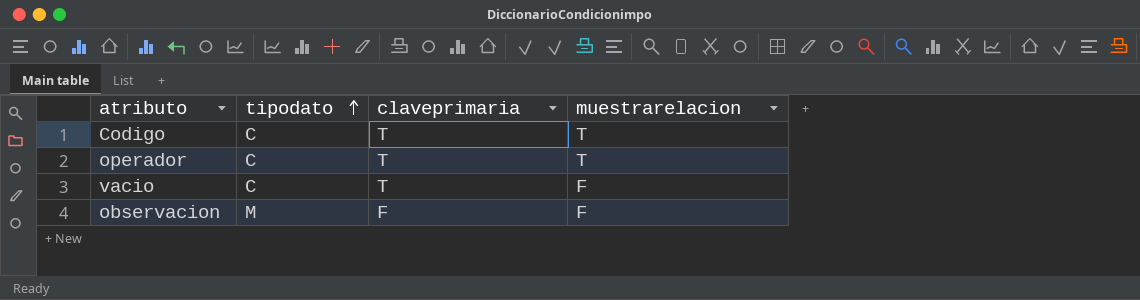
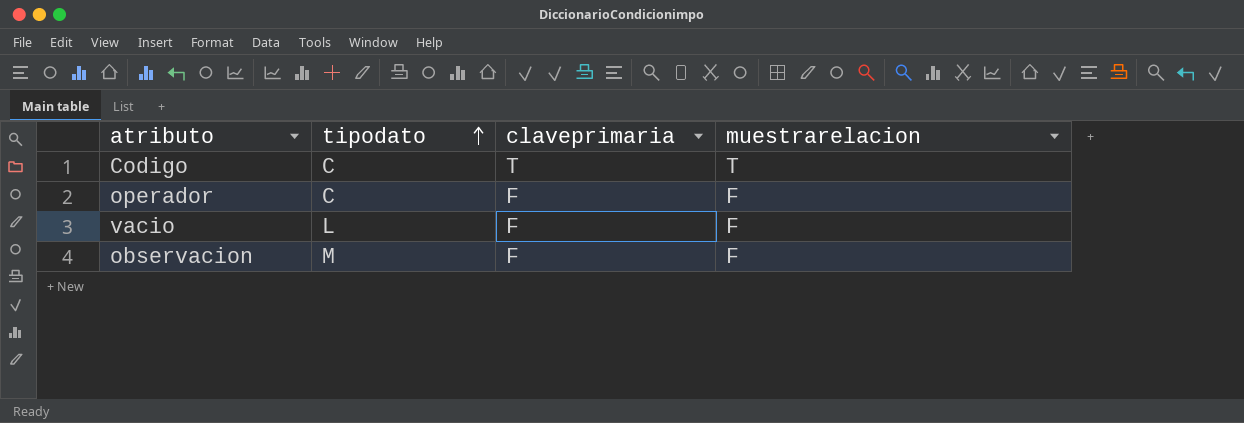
operador | claveprimaria: T -> F
operador | muestrarelacion: T -> F
vacio | tipodato: C -> L
vacio | claveprimaria: T -> F

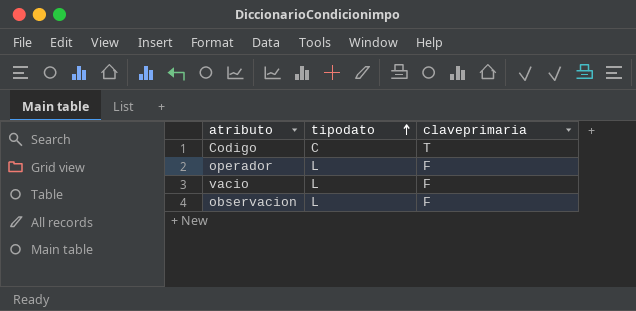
column muestrarelacion | position: 4 -> none
operador | tipodato: C -> L
observacion | tipodato: M -> L

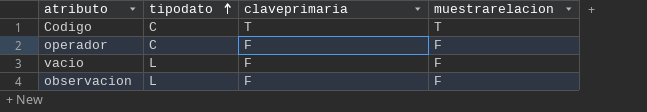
column muestrarelacion | position: none -> 4
operador | tipodato: L -> C

